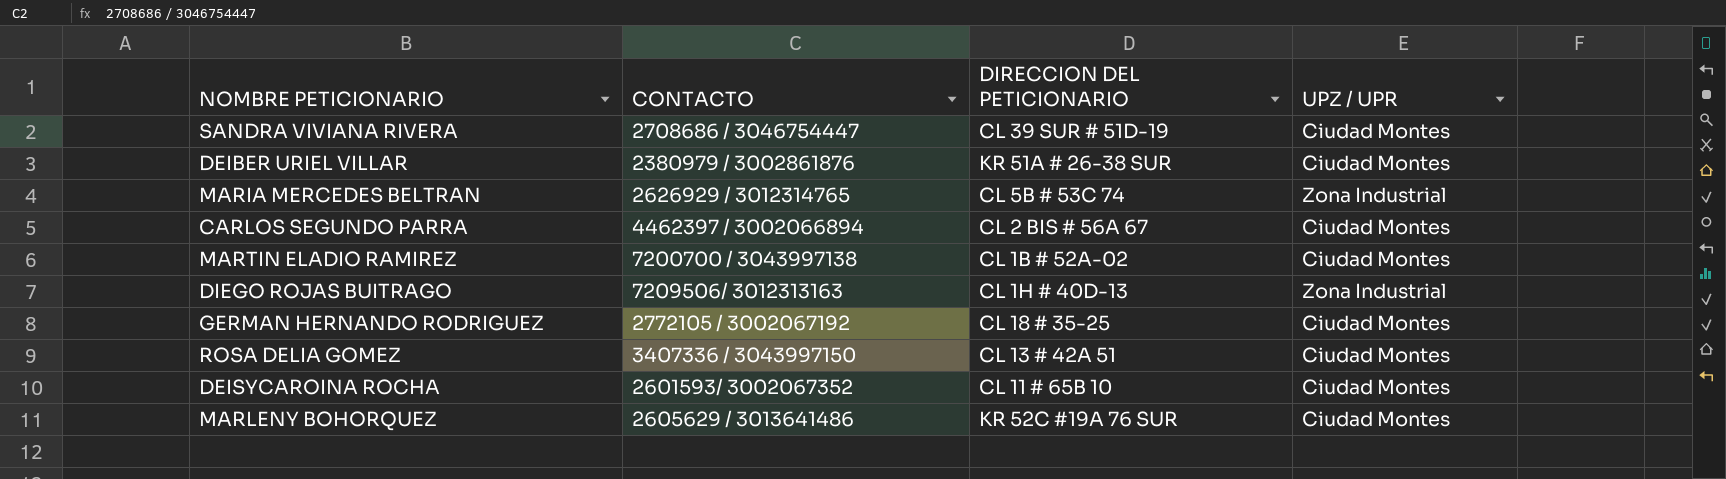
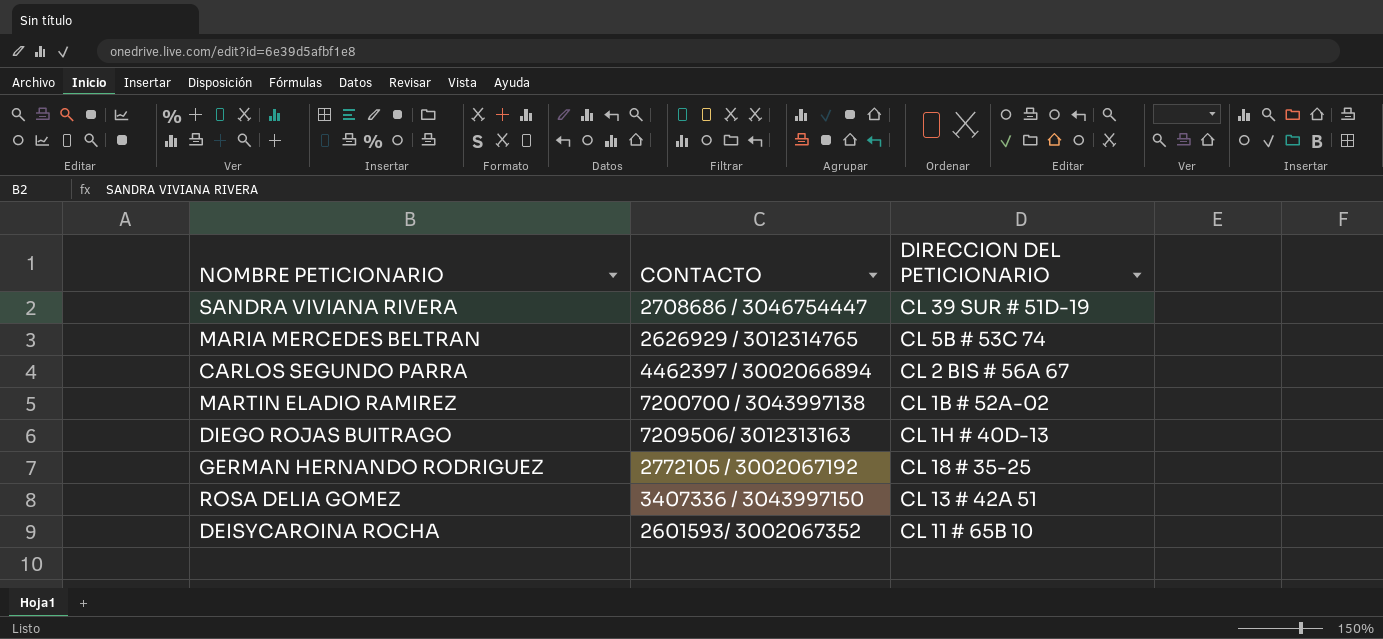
column UPZ / UPR | position: 4 -> none
row DEIBER URIEL VILLAR: 2380979 / 3002861876 | KR 51A # 26-38 SUR | Ciudad Montes -> none
row MARLENY BOHORQUEZ: 2605629 / 3013641486 | KR 52C #19A 76 SUR | Ciudad Montes -> none

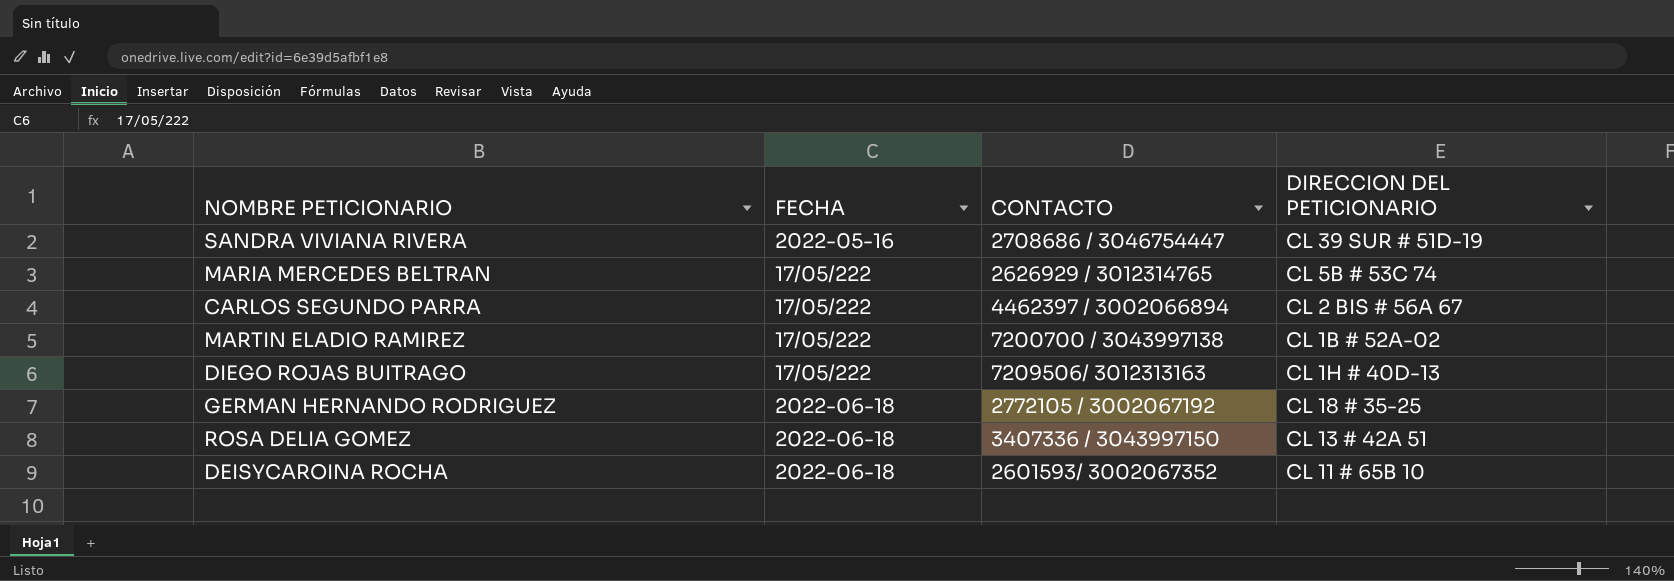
column FECHA | position: none -> 2

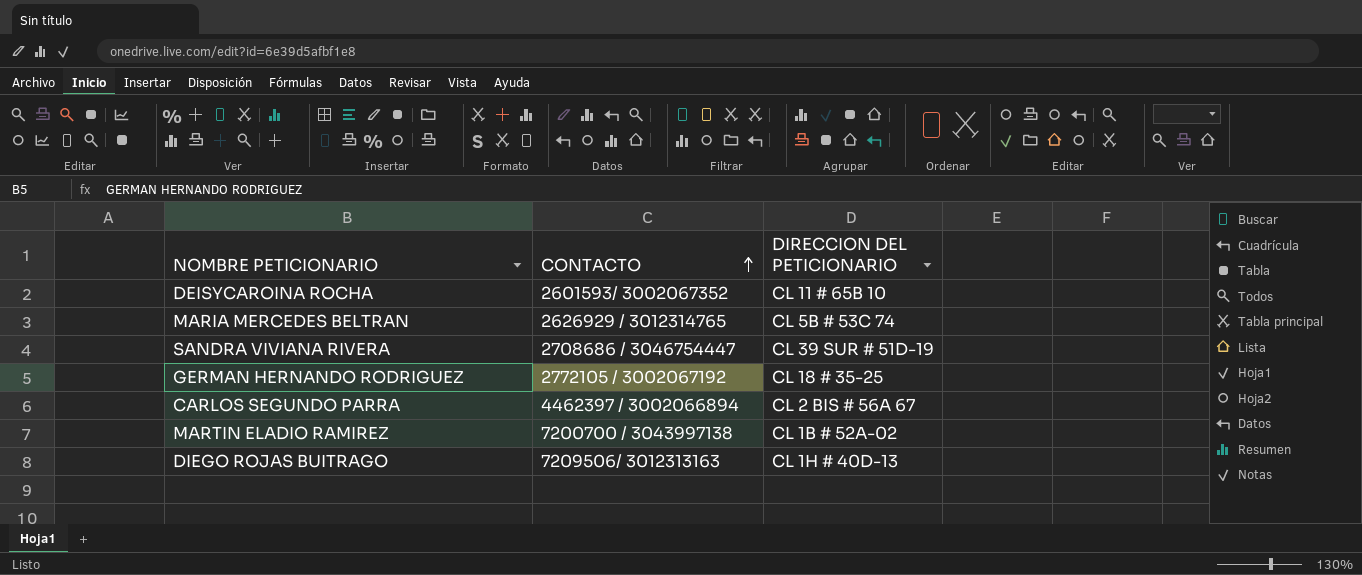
row order: none -> CONTACTO ascending
column FECHA | position: 2 -> none
row ROSA DELIA GOMEZ: 2022-06-18 | 3407336 / 3043997150 | CL 13 # 42A 51 -> none

